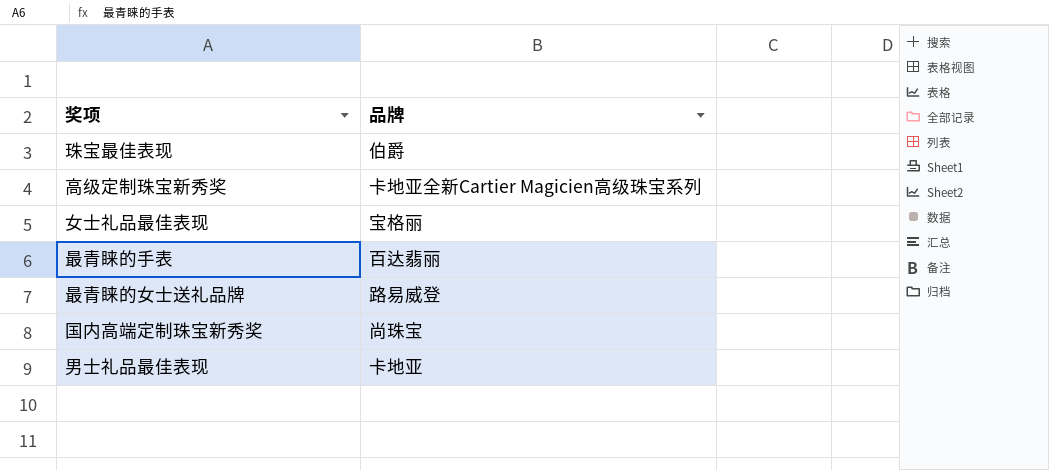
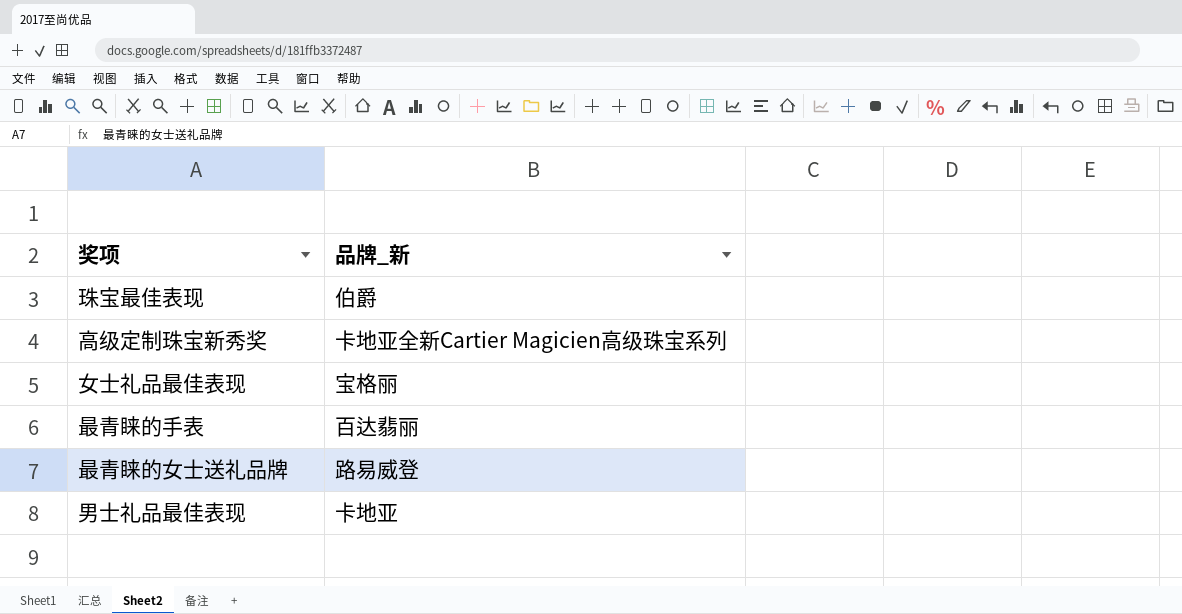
column name: 品牌 -> 品牌_新
row 国内高端定制珠宝新秀奖: 尚珠宝 -> none

